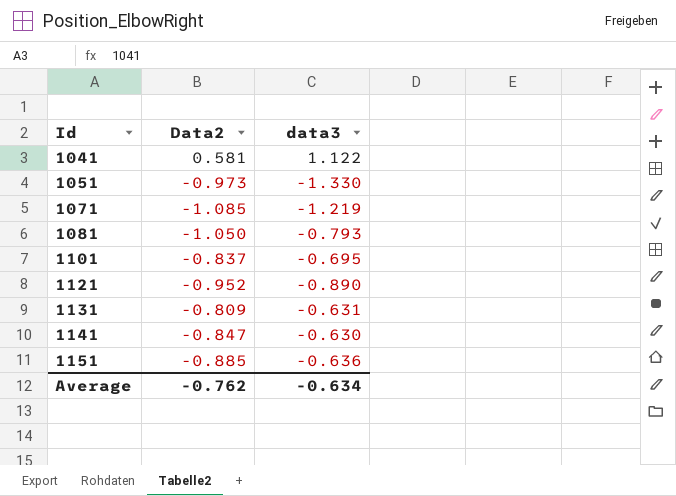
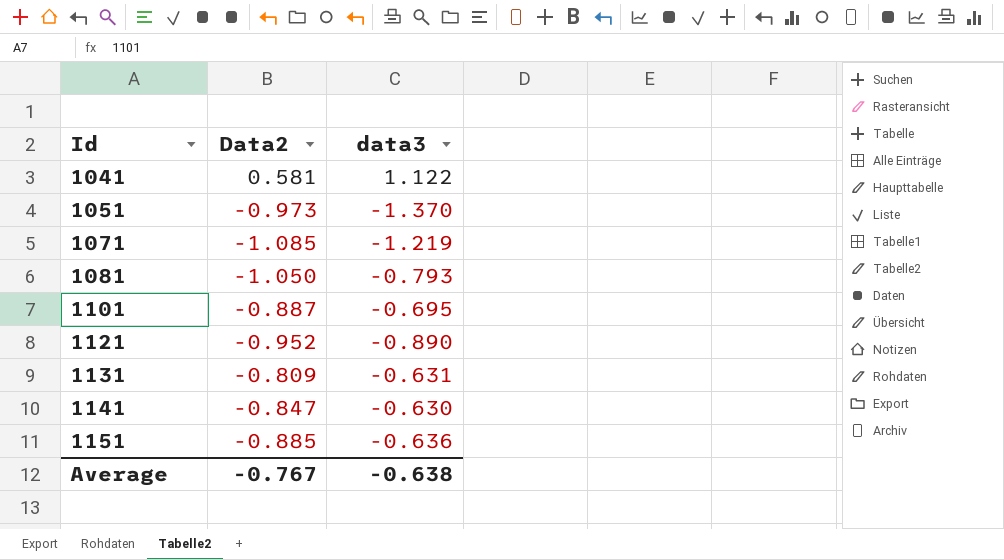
1051 | data3: -1.330 -> -1.370
1101 | Data2: -0.837 -> -0.887
Average | Data2: -0.762 -> -0.767
Average | data3: -0.634 -> -0.638

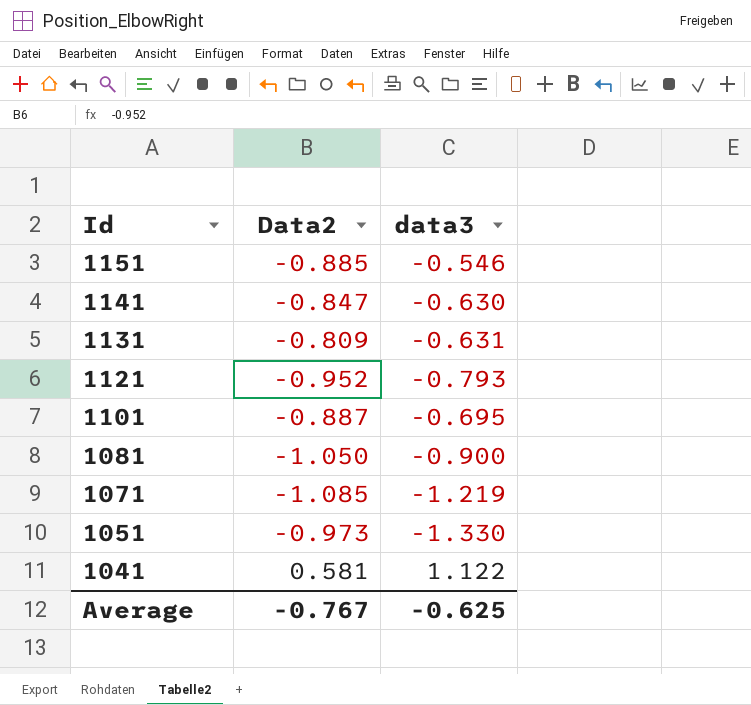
row order: Id ascending -> Id descending
1151 | data3: -0.636 -> -0.546
1121 | data3: -0.890 -> -0.793
1081 | data3: -0.793 -> -0.900
1051 | data3: -1.370 -> -1.330
Average | data3: -0.638 -> -0.625

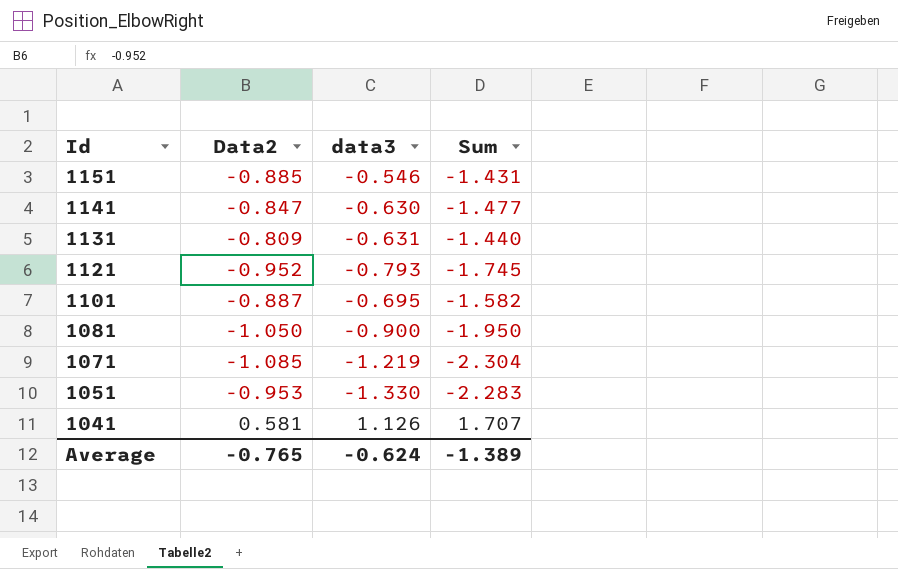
column Sum | formula: none -> [Data2] + [data3]
1051 | Data2: -0.973 -> -0.953
1041 | data3: 1.122 -> 1.126
Average | Data2: -0.767 -> -0.765
Average | data3: -0.625 -> -0.624

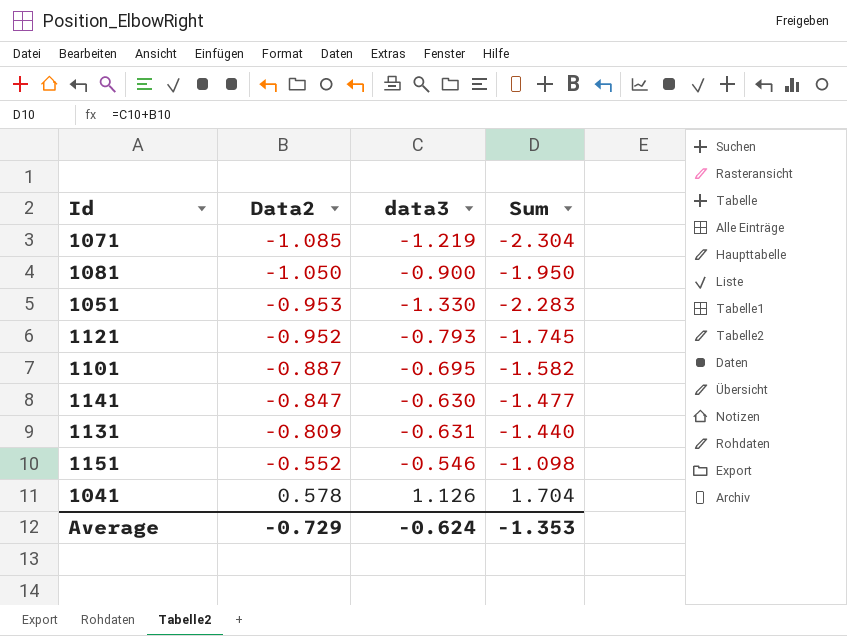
row order: Id descending -> Data2 ascending
1151 | Data2: -0.885 -> -0.552
1151 | Sum: -1.431 -> -1.098
1041 | Data2: 0.581 -> 0.578
1041 | Sum: 1.707 -> 1.704
Average | Data2: -0.765 -> -0.729
Average | Sum: -1.389 -> -1.353

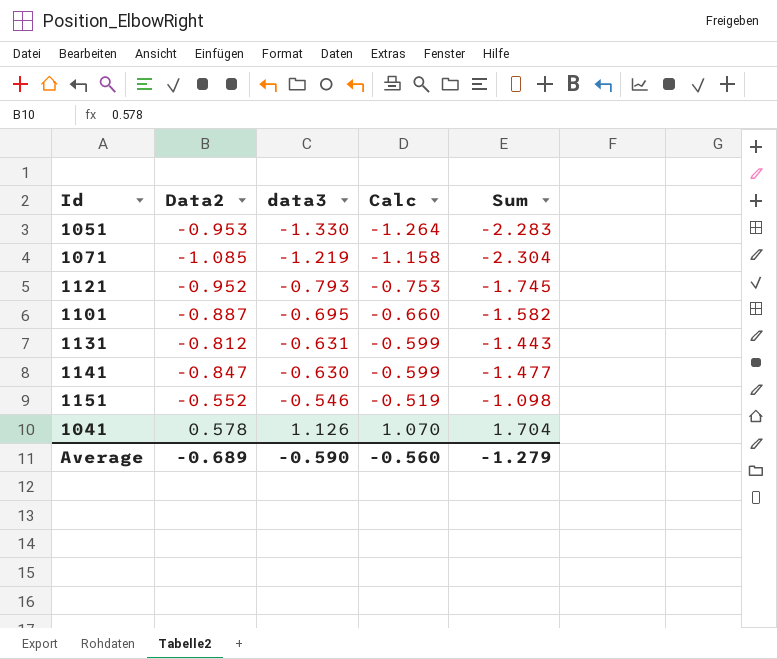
row order: Data2 ascending -> data3 ascending
column Calc | formula: none -> [data3] * 0.95
row 1081: -1.050 | -0.900 | -1.950 -> none
1131 | Data2: -0.809 -> -0.812
1131 | Sum: -1.440 -> -1.443
Average | Data2: -0.729 -> -0.689
Average | data3: -0.624 -> -0.590
Average | Sum: -1.353 -> -1.279

